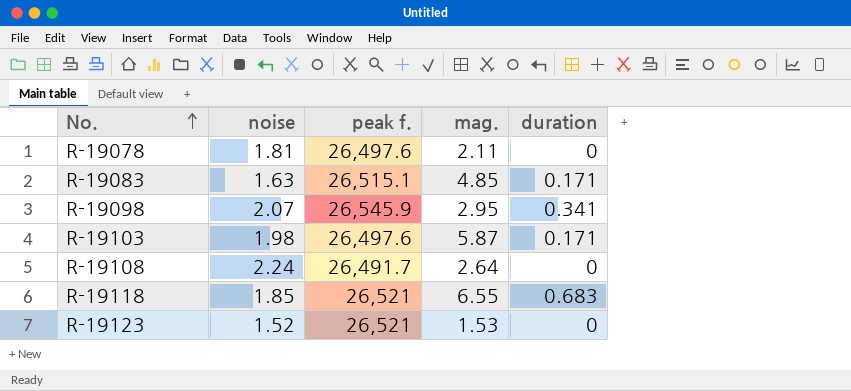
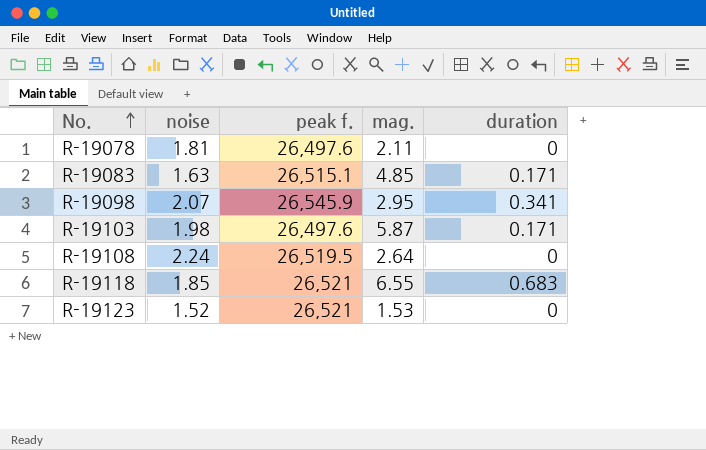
R-19108 | peak f.: 26,491.7 -> 26,519.5

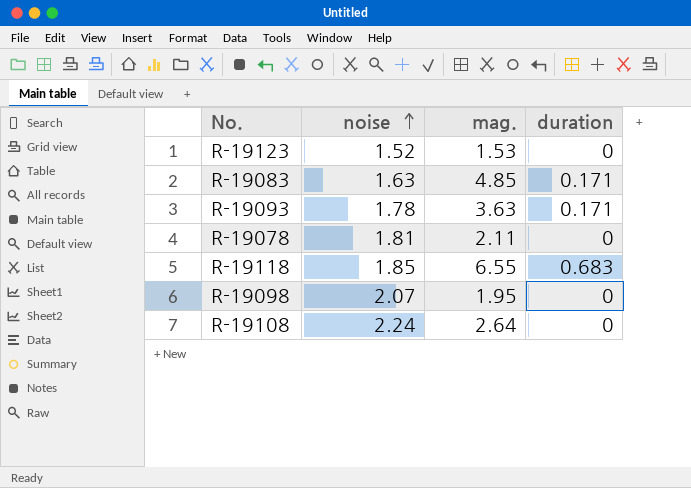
row order: No. ascending -> noise ascending
column peak f. | position: 3 -> none
row R-19103: 1.98 | 26,497.6 | 5.87 | 0.171 -> none
row R-19093: none -> 1.78 | 3.63 | 0.171
R-19098 | mag.: 2.95 -> 1.95
R-19098 | duration: 0.341 -> 0

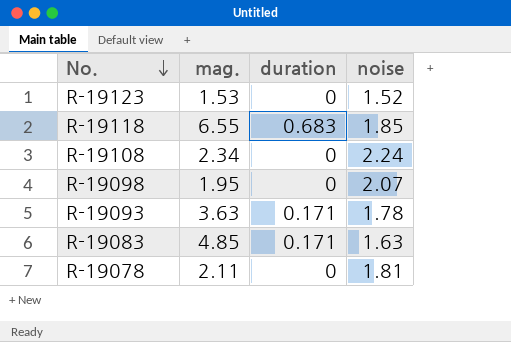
row order: noise ascending -> No. descending
column noise | position: 2 -> 4
R-19108 | mag.: 2.64 -> 2.34

